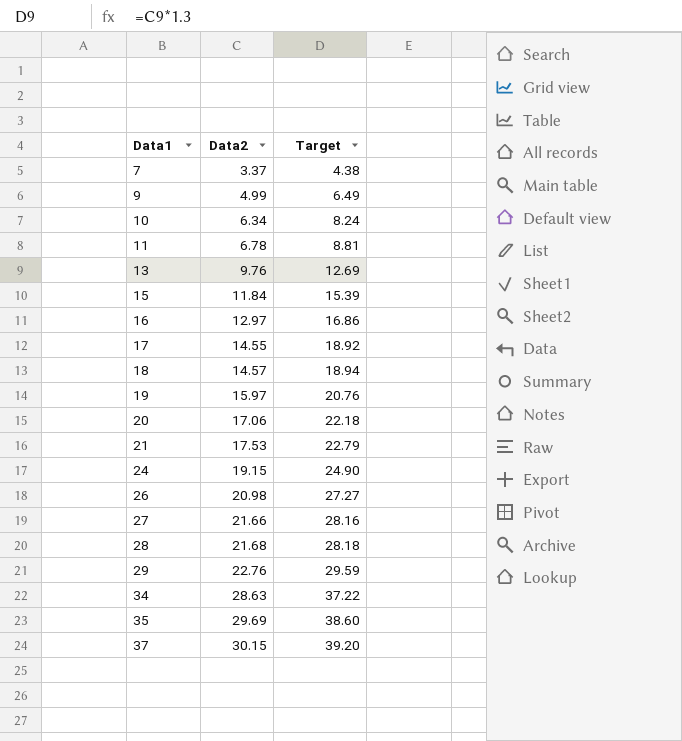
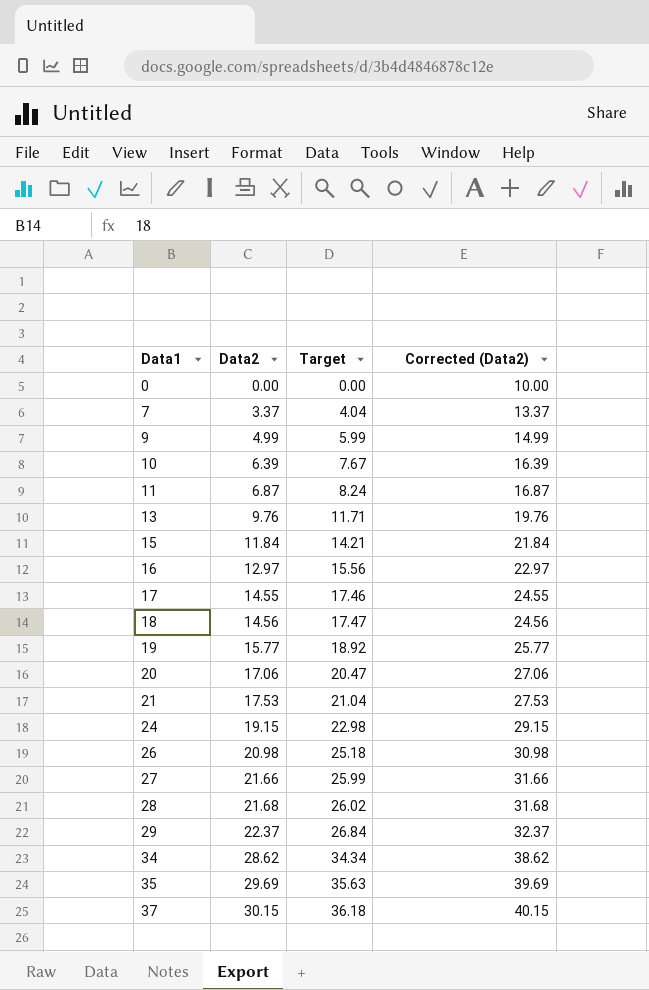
column Target | formula: [Data2] * 1.3 -> [Data2] * 1.2
column Corrected (Data2) | formula: none -> [Data2] + 10
row 0: none -> 0.00 | 0.00 | 10.00
10 | Data2: 6.34 -> 6.39
11 | Data2: 6.78 -> 6.87
18 | Data2: 14.57 -> 14.56
19 | Data2: 15.97 -> 15.77
29 | Data2: 22.76 -> 22.37
34 | Data2: 28.63 -> 28.62

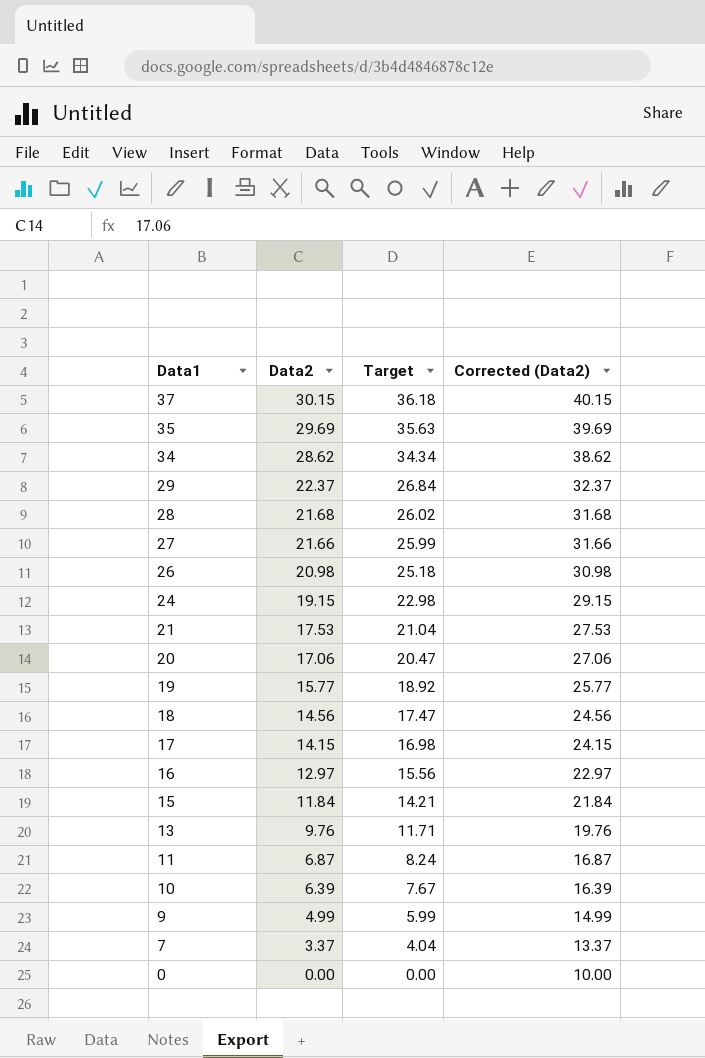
row order: Data1 ascending -> Data1 descending
17 | Data2: 14.55 -> 14.15
17 | Target: 17.46 -> 16.98
17 | Corrected (Data2): 24.55 -> 24.15

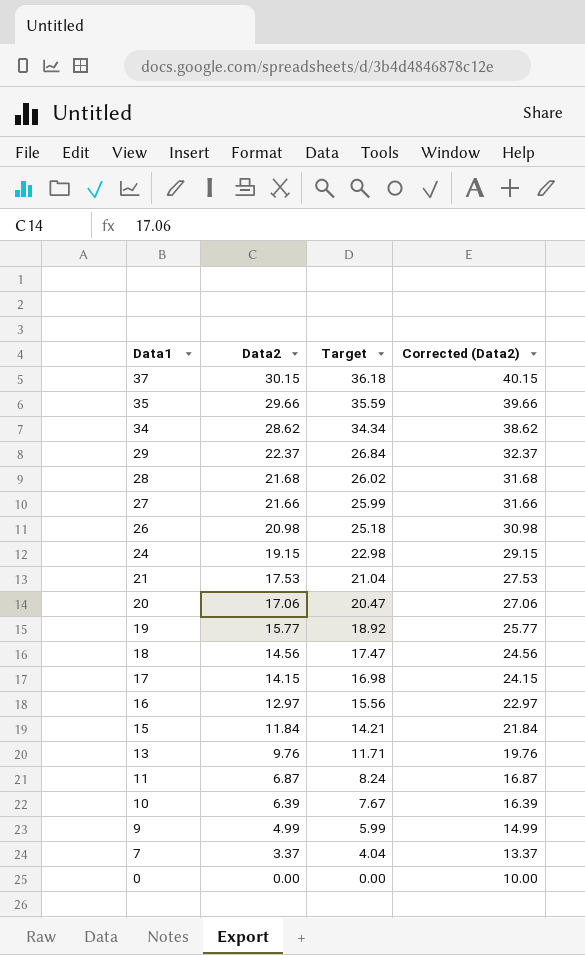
35 | Data2: 29.69 -> 29.66
35 | Target: 35.63 -> 35.59
35 | Corrected (Data2): 39.69 -> 39.66

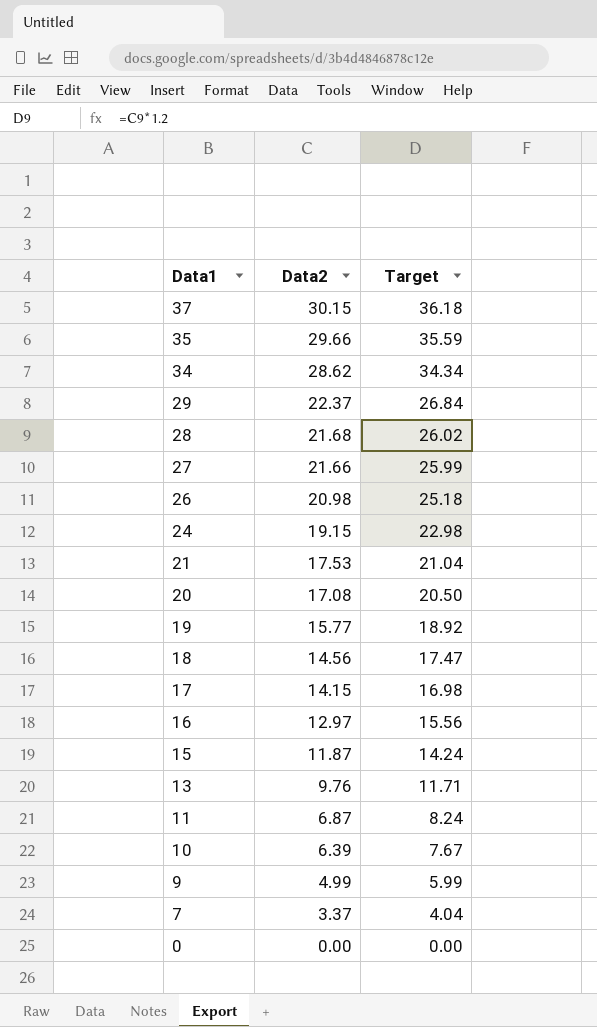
column Corrected (Data2) | formula: [Data2] + 10 -> none
20 | Data2: 17.06 -> 17.08
20 | Target: 20.47 -> 20.50
15 | Data2: 11.84 -> 11.87
15 | Target: 14.21 -> 14.24

